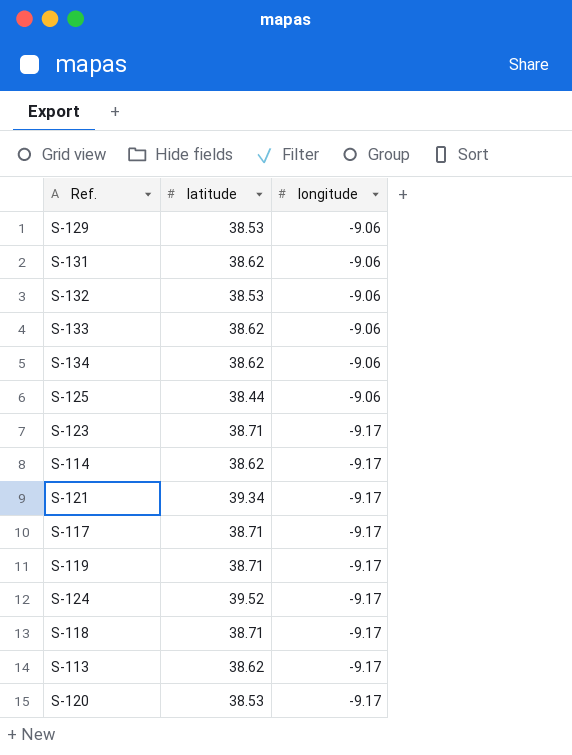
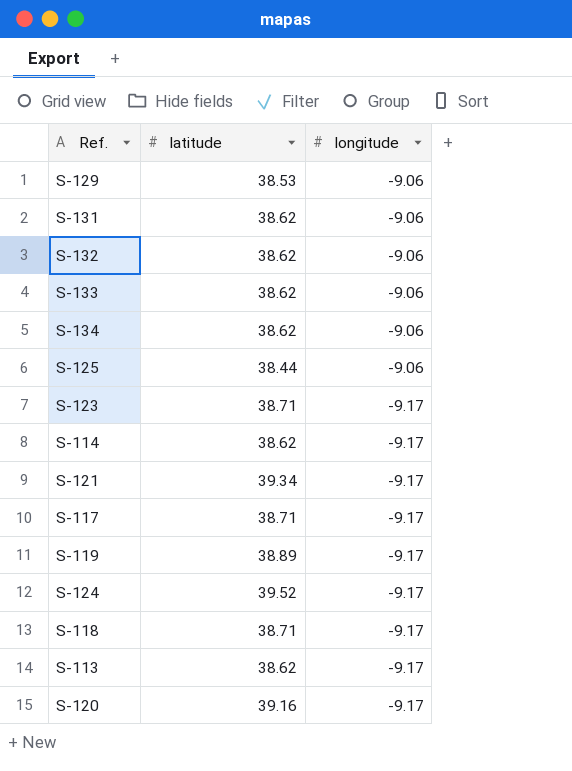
S-132 | latitude: 38.53 -> 38.62
S-119 | latitude: 38.71 -> 38.89
S-120 | latitude: 38.53 -> 39.16

